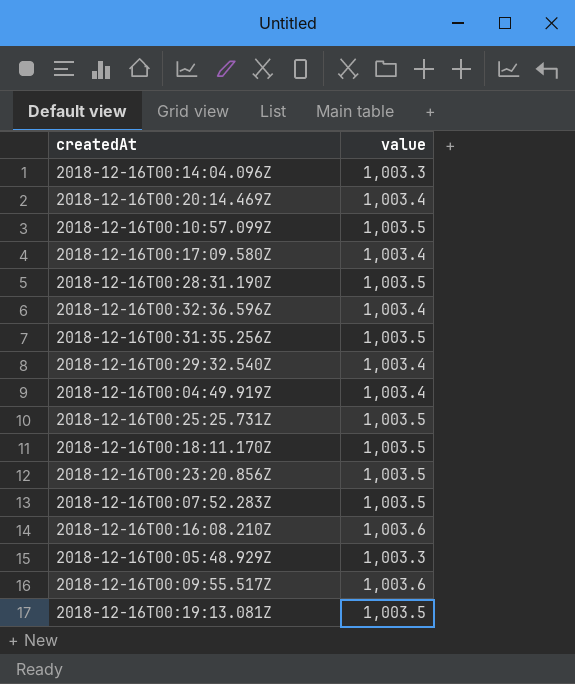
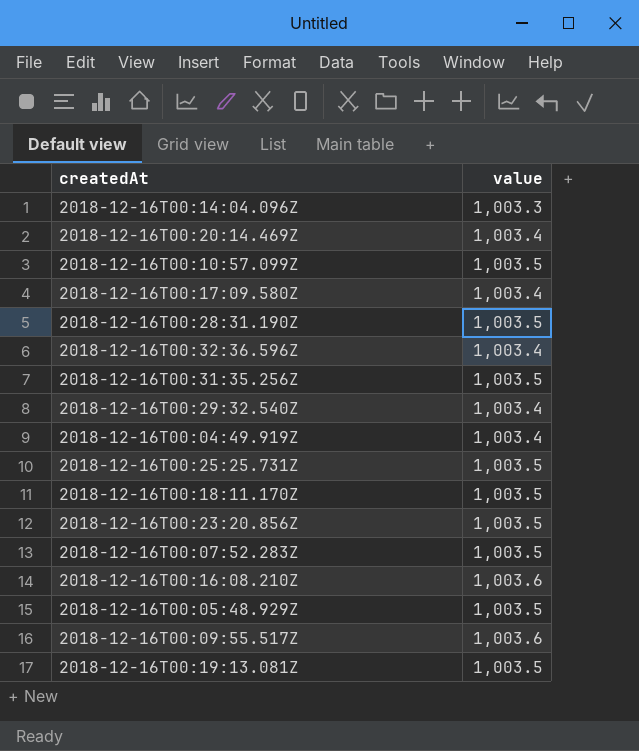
2018-12-16T00:05:48.929Z | value: 1,003.3 -> 1,003.5

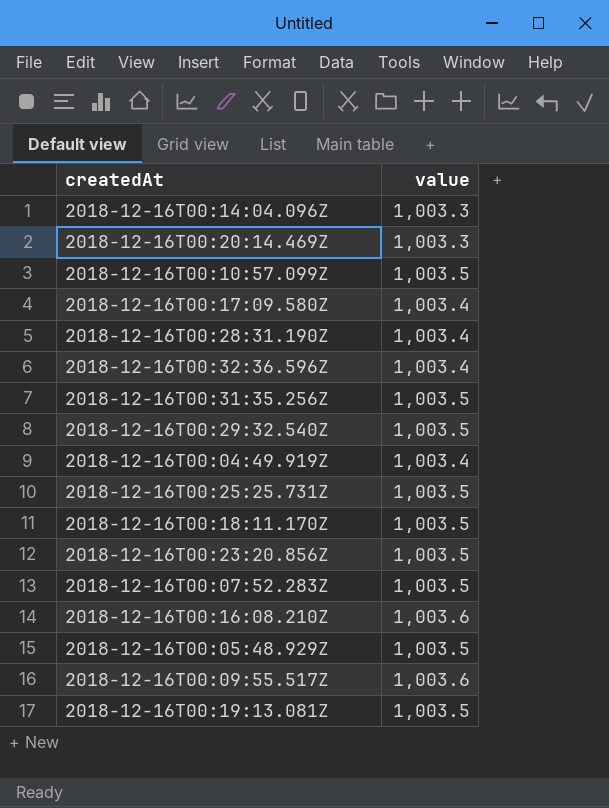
2018-12-16T00:20:14.469Z | value: 1,003.4 -> 1,003.3
2018-12-16T00:28:31.190Z | value: 1,003.5 -> 1,003.4
2018-12-16T00:29:32.540Z | value: 1,003.4 -> 1,003.5

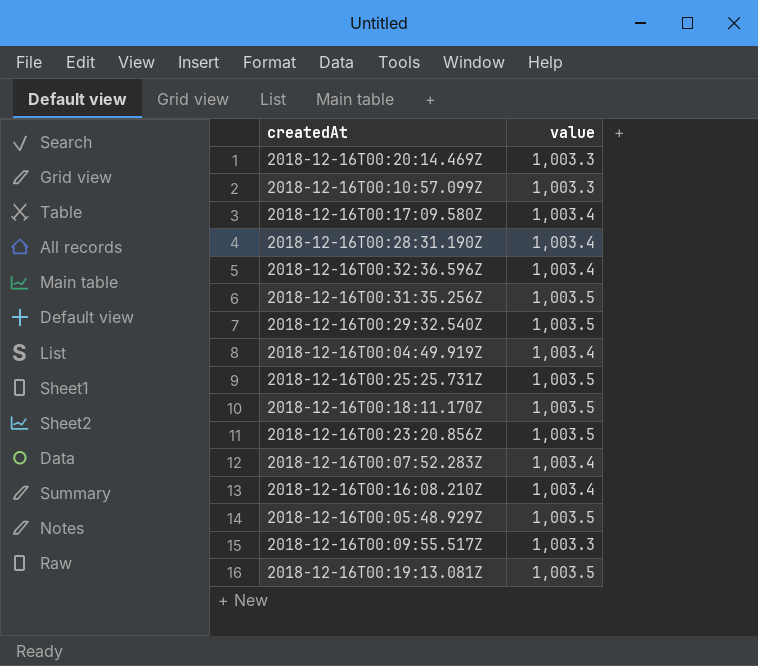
row 2018-12-16T00:14:04.096Z: 1,003.3 -> none
2018-12-16T00:10:57.099Z | value: 1,003.5 -> 1,003.3
2018-12-16T00:07:52.283Z | value: 1,003.5 -> 1,003.4
2018-12-16T00:16:08.210Z | value: 1,003.6 -> 1,003.4
2018-12-16T00:09:55.517Z | value: 1,003.6 -> 1,003.3

